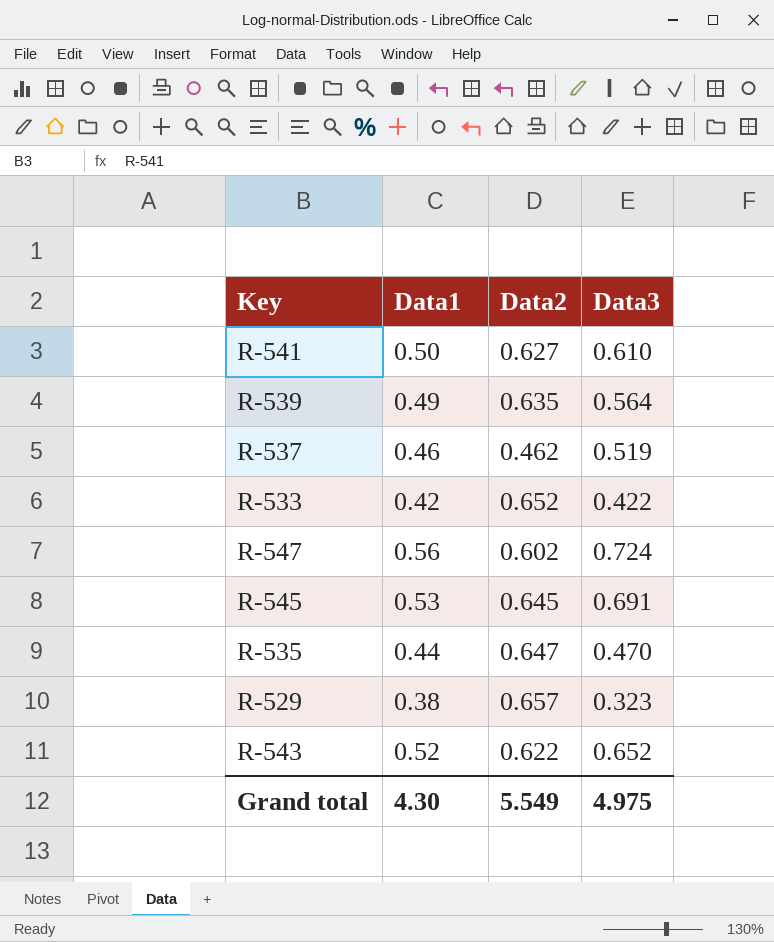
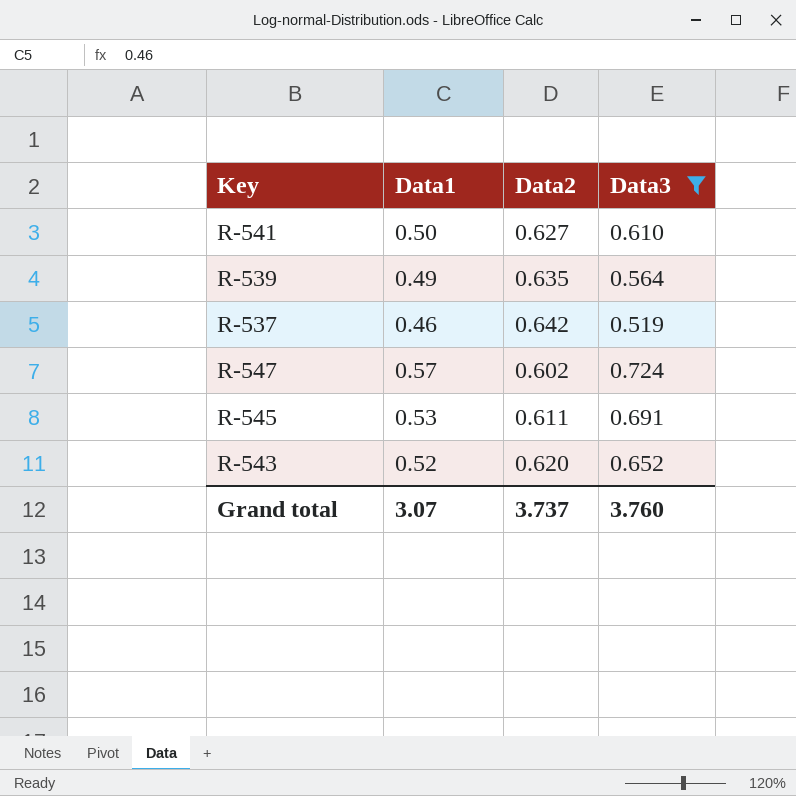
filter: none -> Data3 >= 0.519
R-537 | Data2: 0.462 -> 0.642
R-547 | Data1: 0.56 -> 0.57
R-545 | Data2: 0.645 -> 0.611
R-543 | Data2: 0.622 -> 0.620
Grand total | Data1: 4.30 -> 3.07
Grand total | Data2: 5.549 -> 3.737
Grand total | Data3: 4.975 -> 3.760

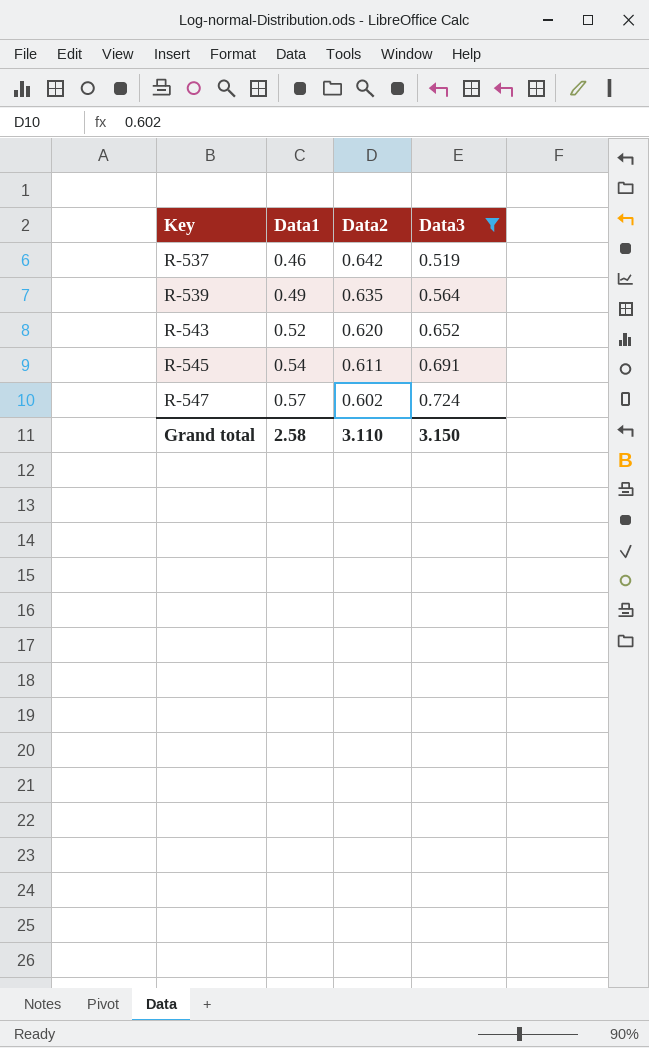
row order: none -> Key ascending
row R-541: 0.50 | 0.627 | 0.610 -> none
R-545 | Data1: 0.53 -> 0.54
Grand total | Data1: 3.07 -> 2.58
Grand total | Data2: 3.737 -> 3.110
Grand total | Data3: 3.760 -> 3.150

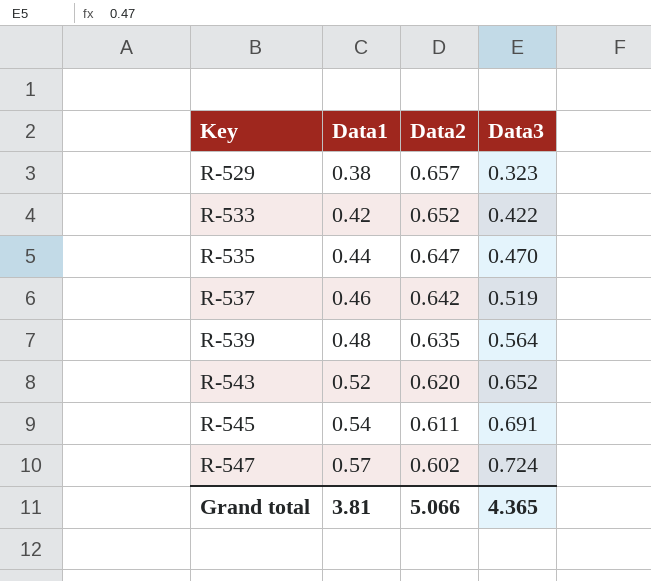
filter: Data3 >= 0.519 -> none
R-539 | Data1: 0.49 -> 0.48
Grand total | Data1: 2.58 -> 3.81
Grand total | Data2: 3.110 -> 5.066
Grand total | Data3: 3.150 -> 4.365

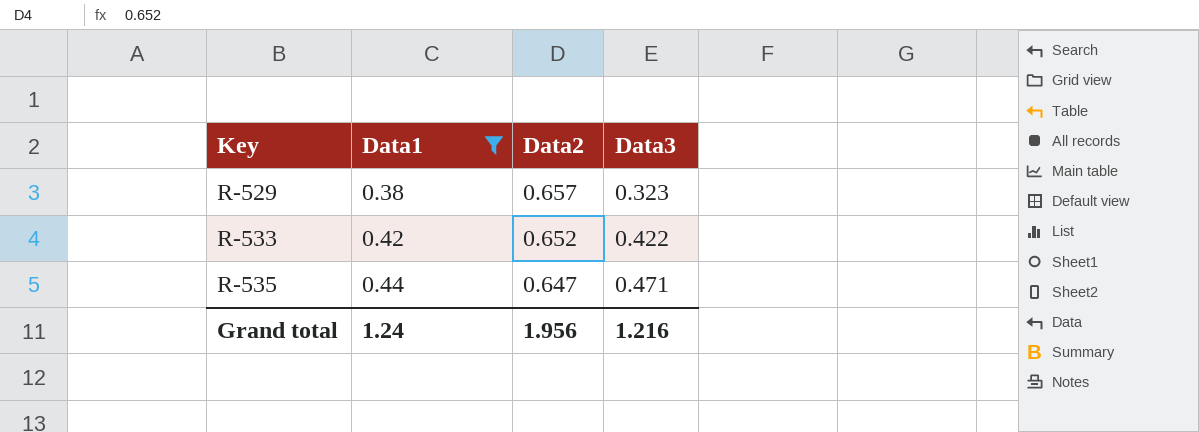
filter: none -> Data1 <= 0.44
R-535 | Data3: 0.470 -> 0.471
Grand total | Data1: 3.81 -> 1.24
Grand total | Data2: 5.066 -> 1.956
Grand total | Data3: 4.365 -> 1.216

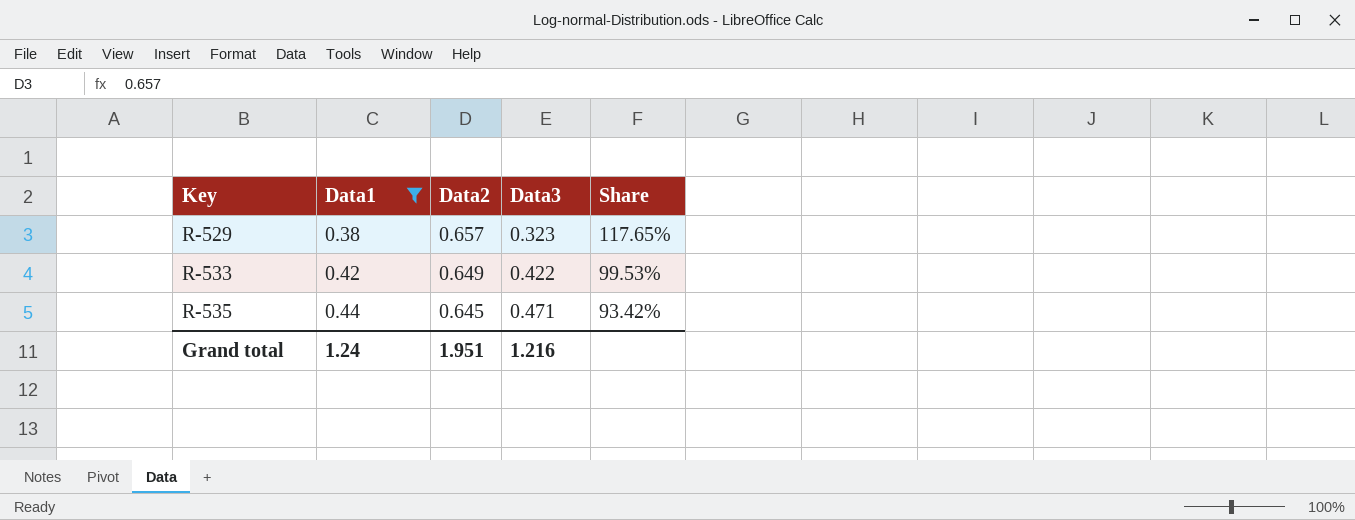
column Share | formula: none -> [Data1] / [Data3]
R-533 | Data2: 0.652 -> 0.649
R-535 | Data2: 0.647 -> 0.645
Grand total | Data2: 1.956 -> 1.951

